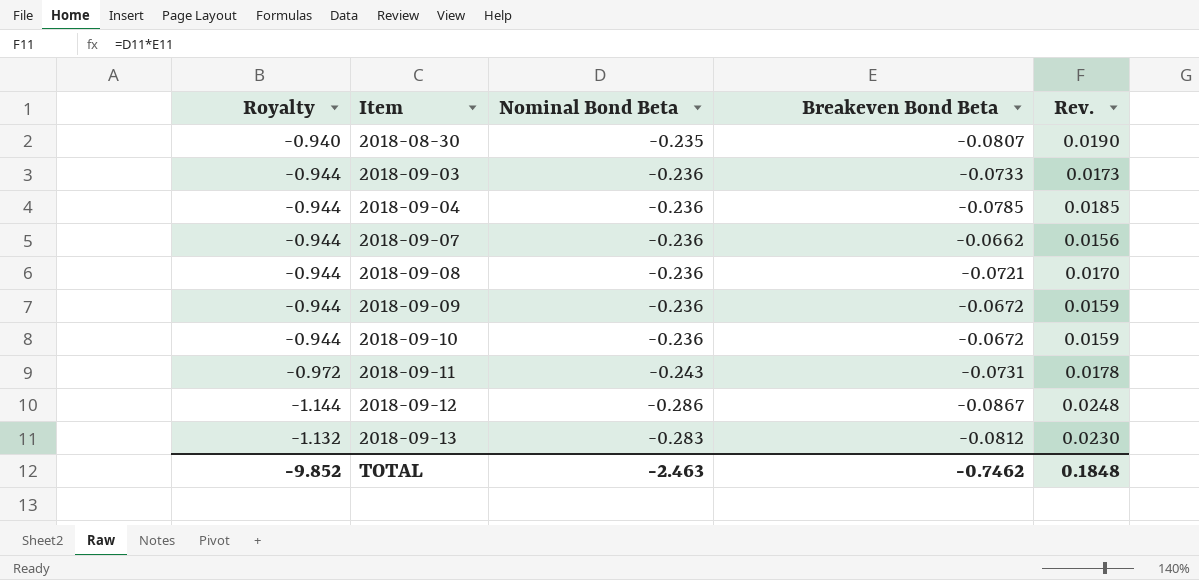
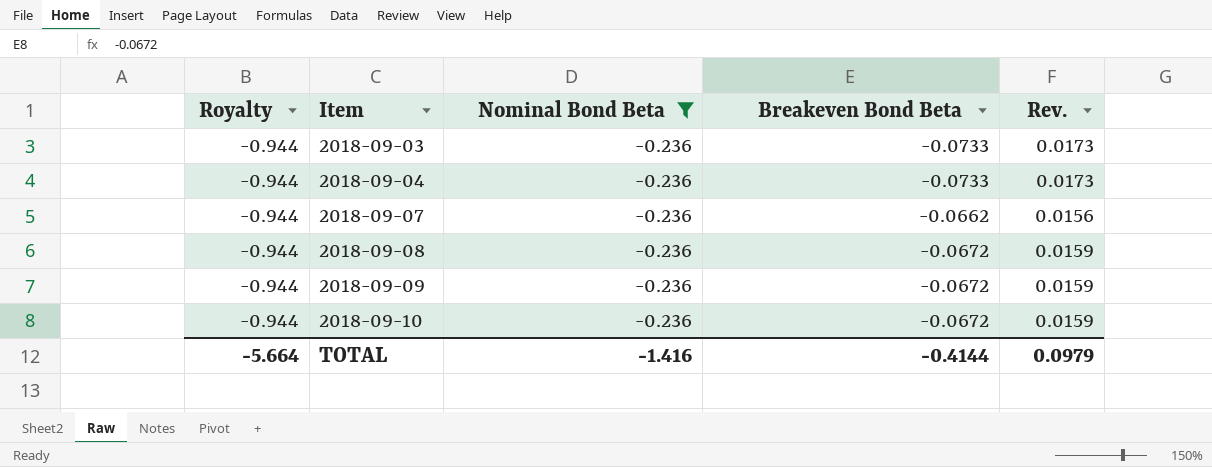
filter: none -> Nominal Bond Beta = -0.236
2018-09-04 | Breakeven Bond Beta: -0.0785 -> -0.0733
2018-09-04 | Rev.: 0.0185 -> 0.0173
2018-09-08 | Breakeven Bond Beta: -0.0721 -> -0.0672
2018-09-08 | Rev.: 0.0170 -> 0.0159
TOTAL | Royalty: -9.852 -> -5.664
TOTAL | Nominal Bond Beta: -2.463 -> -1.416
TOTAL | Breakeven Bond Beta: -0.7462 -> -0.4144
TOTAL | Rev.: 0.1848 -> 0.0979

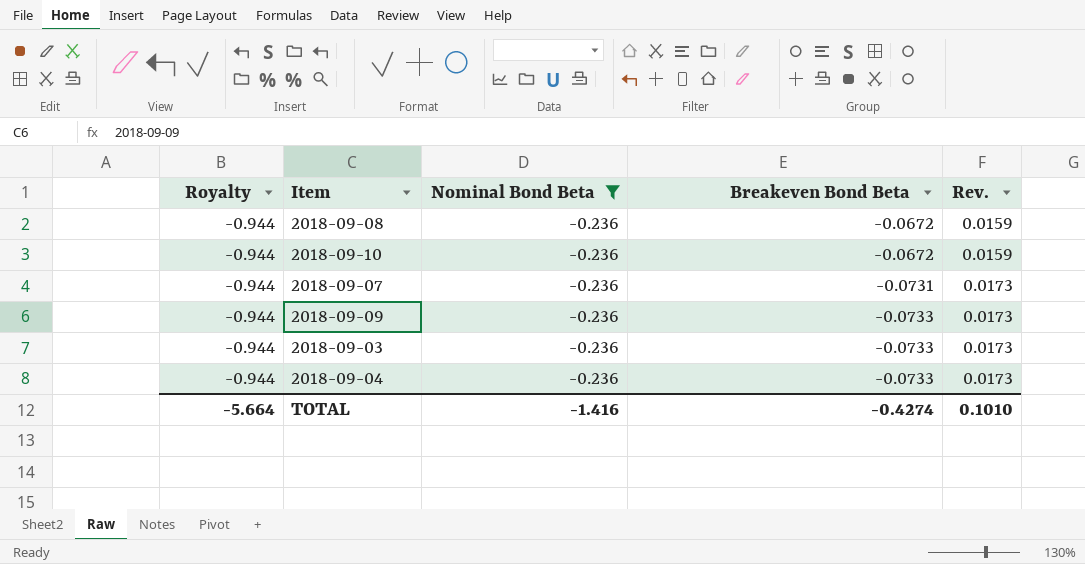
row order: Item ascending -> Breakeven Bond Beta descending
2018-09-07 | Breakeven Bond Beta: -0.0662 -> -0.0731
2018-09-07 | Rev.: 0.0156 -> 0.0173
2018-09-09 | Breakeven Bond Beta: -0.0672 -> -0.0733
2018-09-09 | Rev.: 0.0159 -> 0.0173
TOTAL | Breakeven Bond Beta: -0.4144 -> -0.4274
TOTAL | Rev.: 0.0979 -> 0.1010

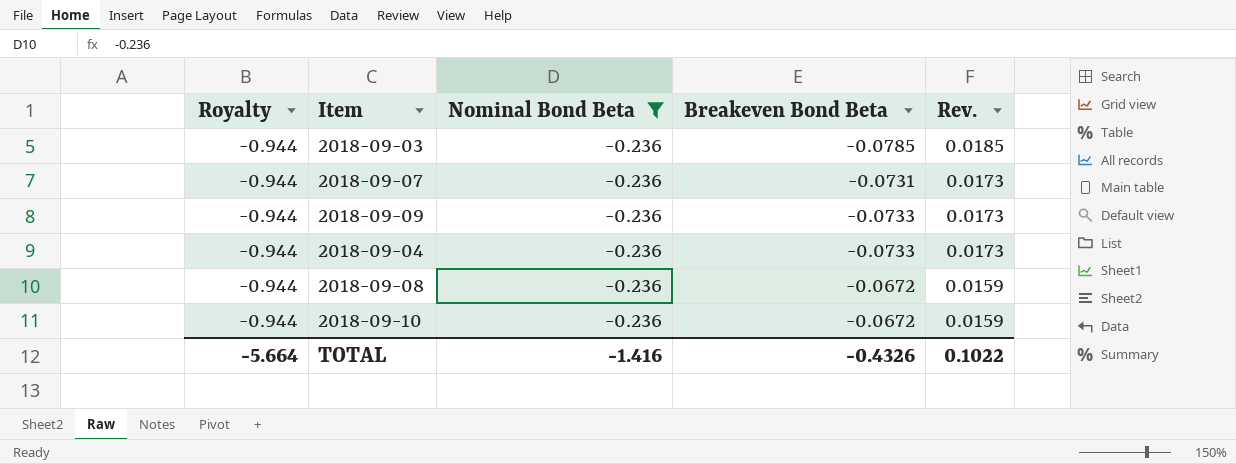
row order: Breakeven Bond Beta descending -> Rev. descending
2018-09-03 | Breakeven Bond Beta: -0.0733 -> -0.0785
2018-09-03 | Rev.: 0.0173 -> 0.0185
TOTAL | Breakeven Bond Beta: -0.4274 -> -0.4326
TOTAL | Rev.: 0.1010 -> 0.1022

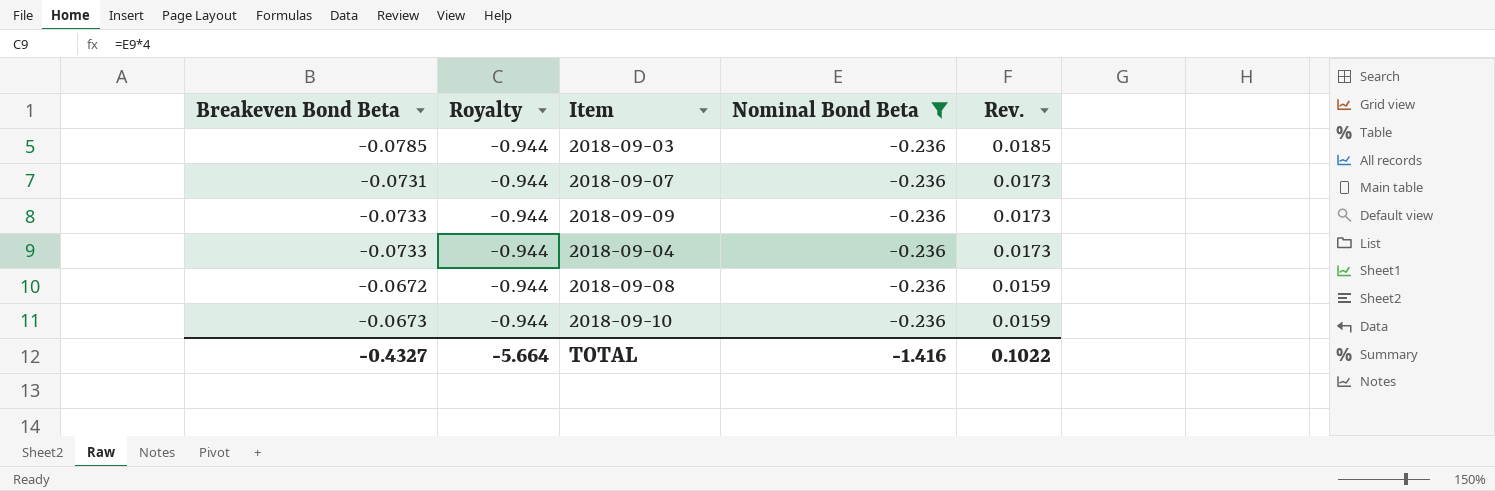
column Breakeven Bond Beta | position: 4 -> 1
2018-09-10 | Breakeven Bond Beta: -0.0672 -> -0.0673
TOTAL | Breakeven Bond Beta: -0.4326 -> -0.4327

